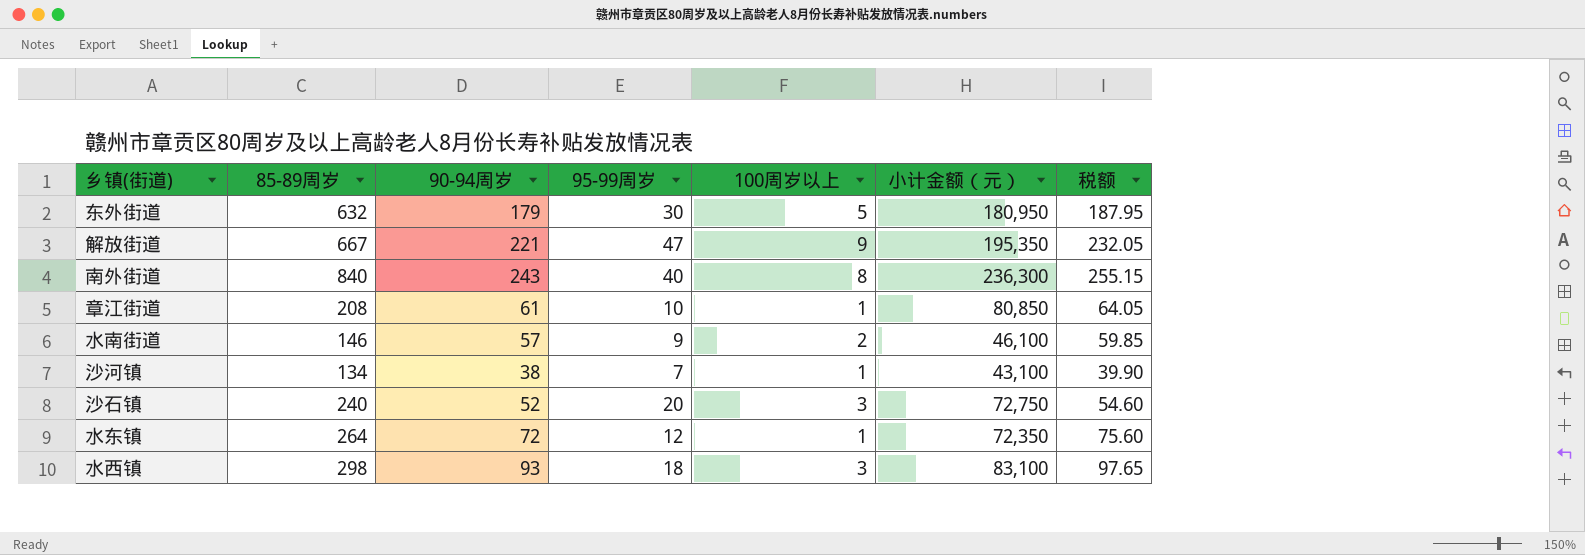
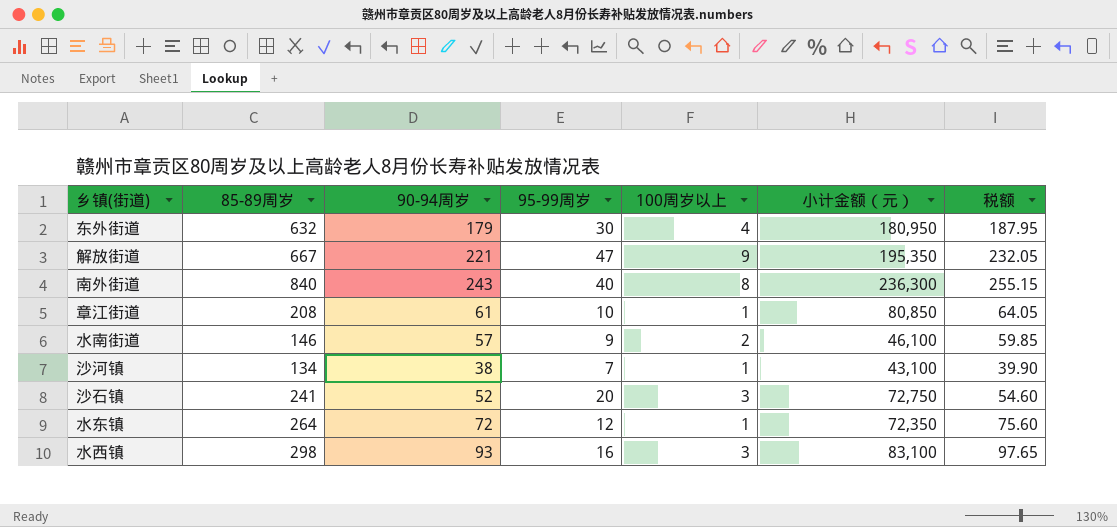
东外街道 | 100周岁以上: 5 -> 4
沙石镇 | 85-89周岁: 240 -> 241
水西镇 | 95-99周岁: 18 -> 16

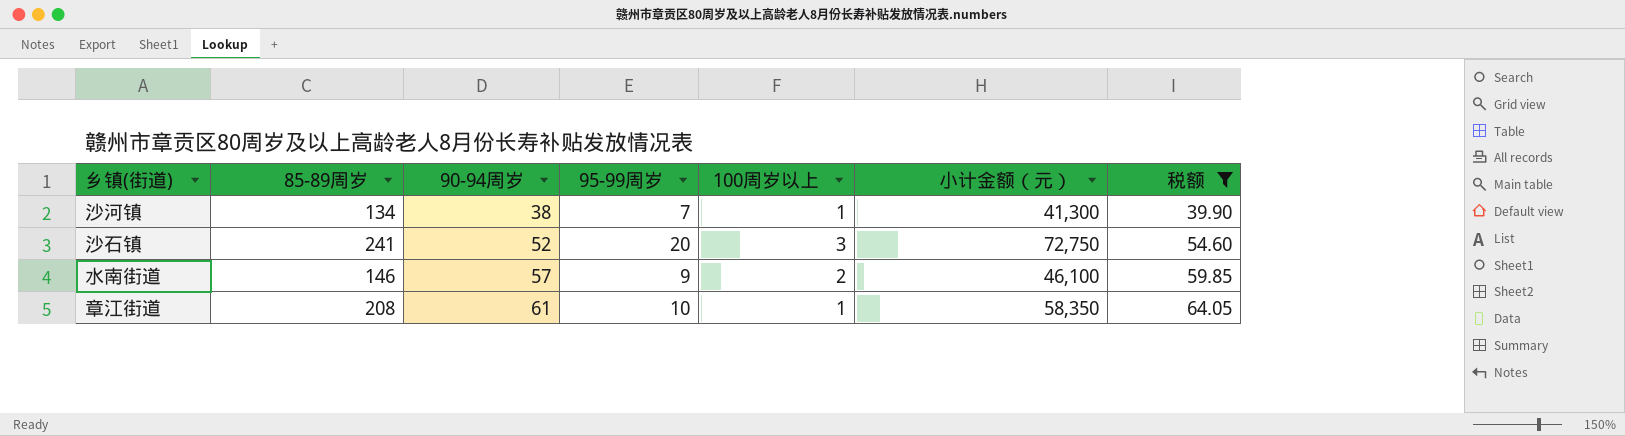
filter: none -> 税额 <= 64.05
row order: none -> 90-94周岁 ascending
沙河镇 | 小计金额（元）: 43,100 -> 41,300
章江街道 | 小计金额（元）: 80,850 -> 58,350

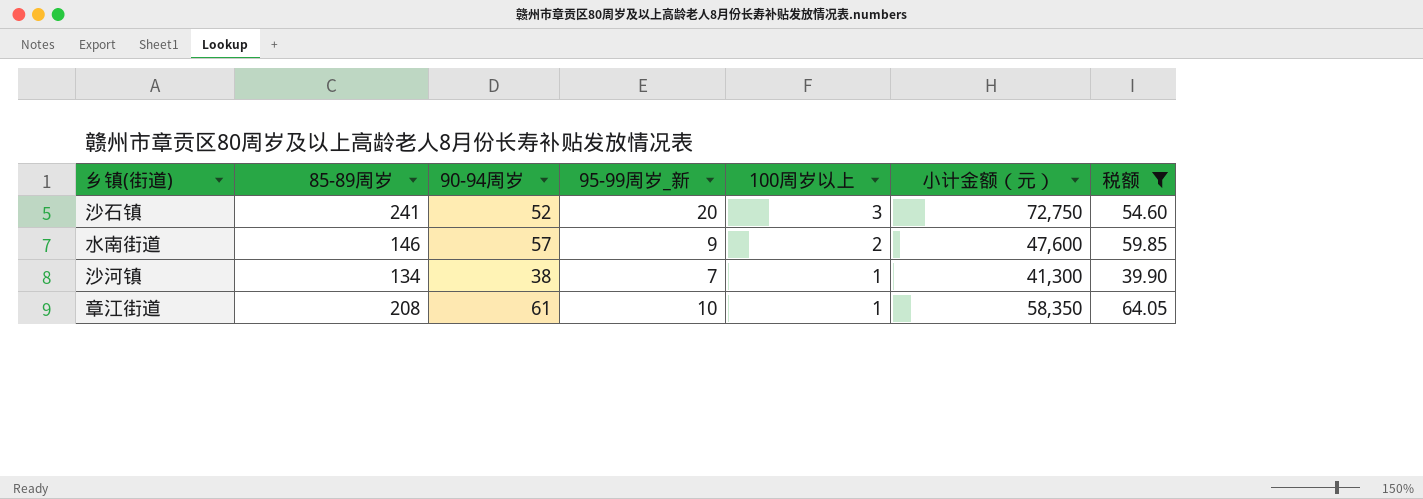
row order: 90-94周岁 ascending -> 100周岁以上 descending
column name: 95-99周岁 -> 95-99周岁_新
水南街道 | 小计金额（元）: 46,100 -> 47,600

